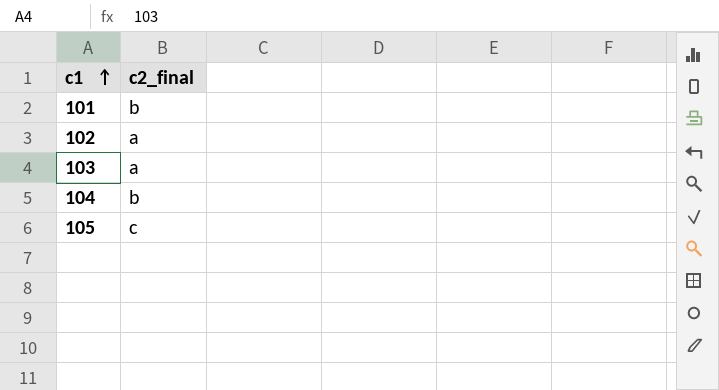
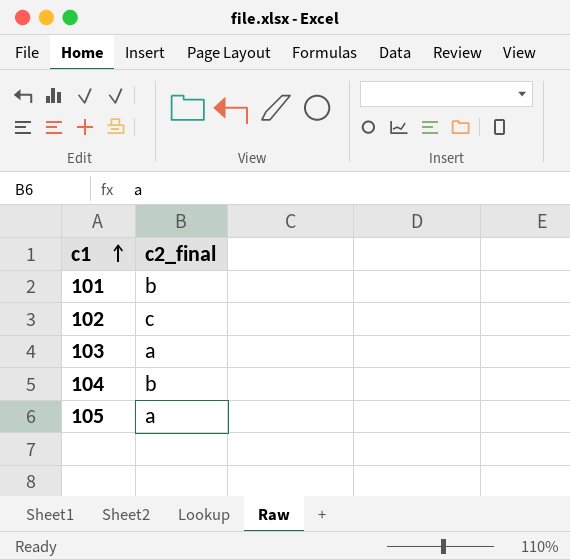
102 | c2_final: a -> c
105 | c2_final: c -> a

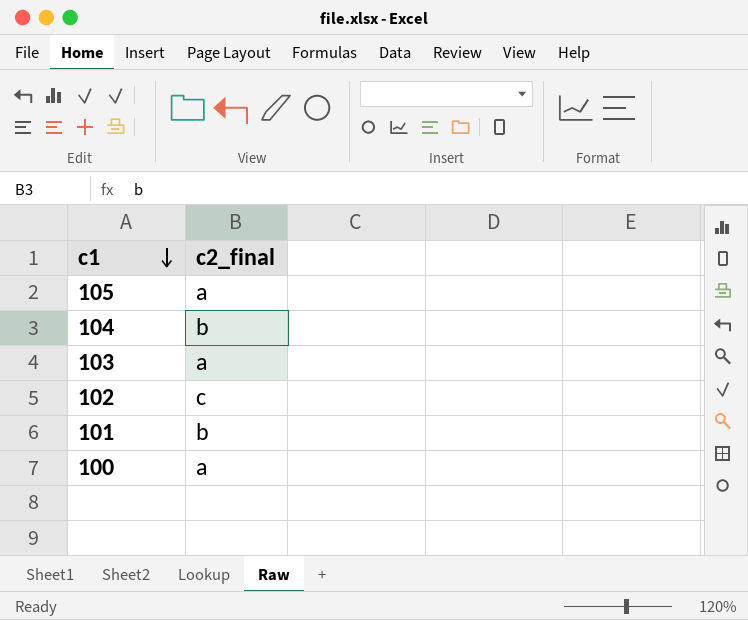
row order: c1 ascending -> c1 descending
row 100: none -> a

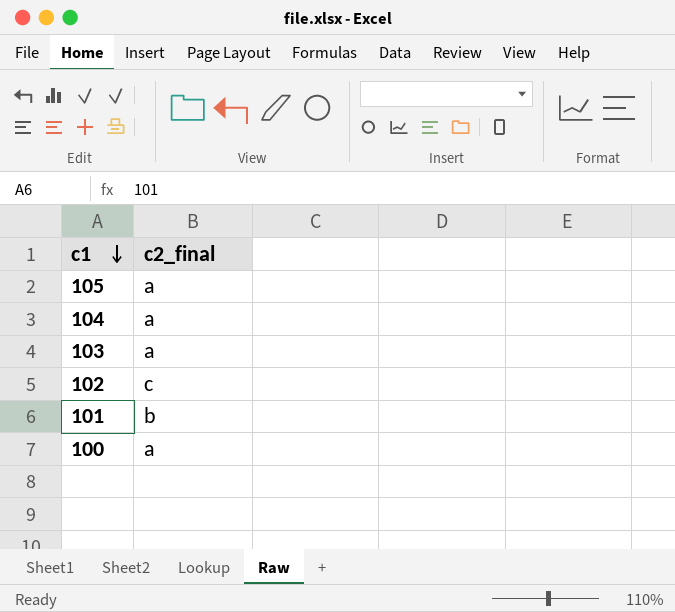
104 | c2_final: b -> a

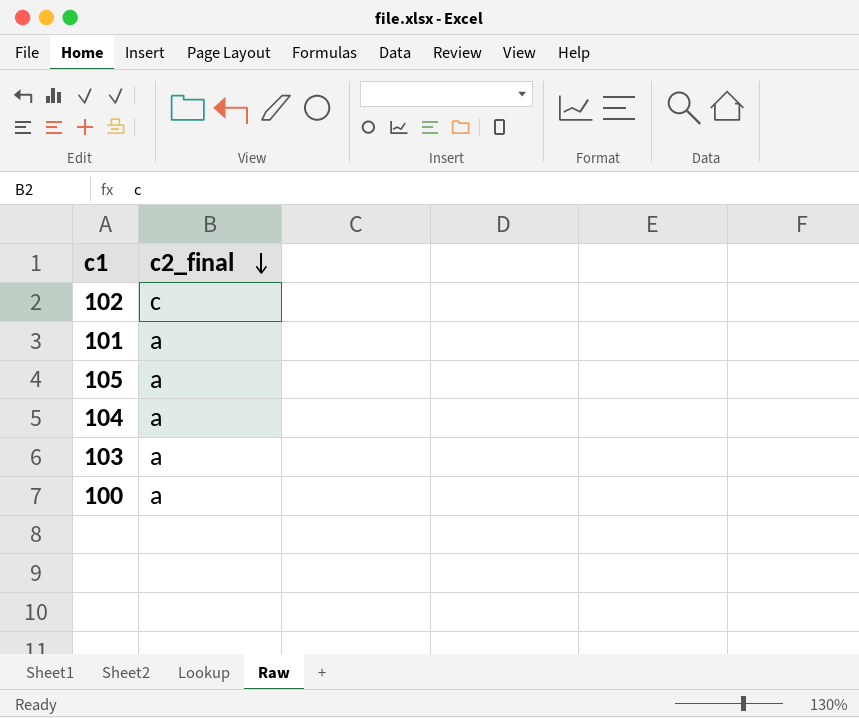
row order: c1 descending -> c2_final descending
101 | c2_final: b -> a

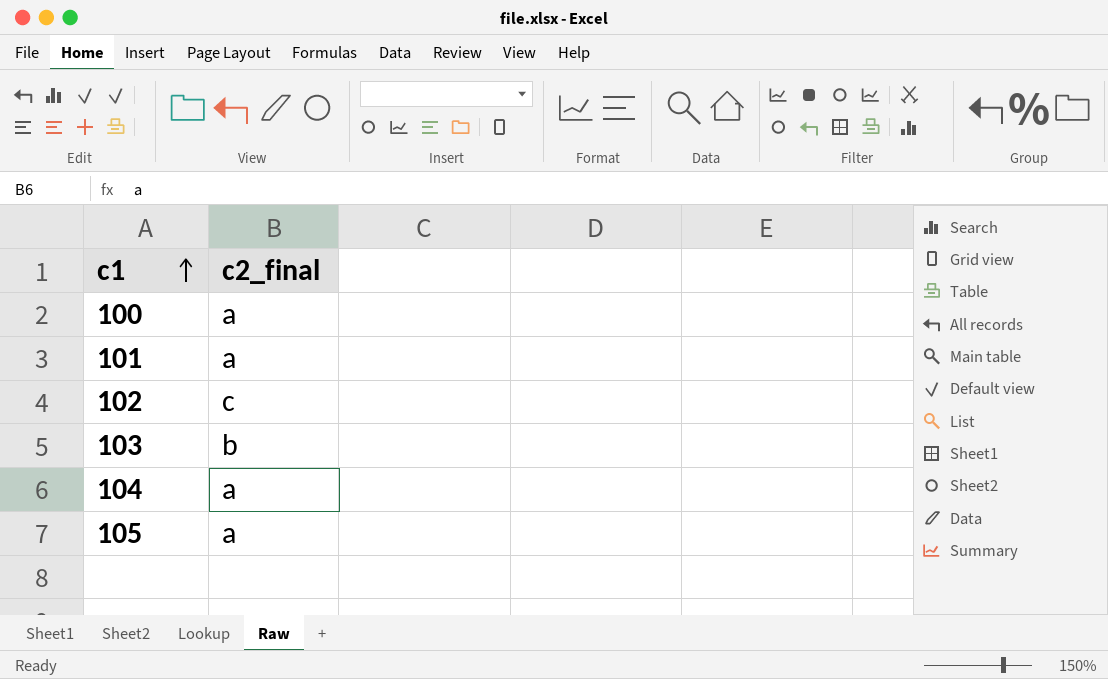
row order: c2_final descending -> c1 ascending
103 | c2_final: a -> b

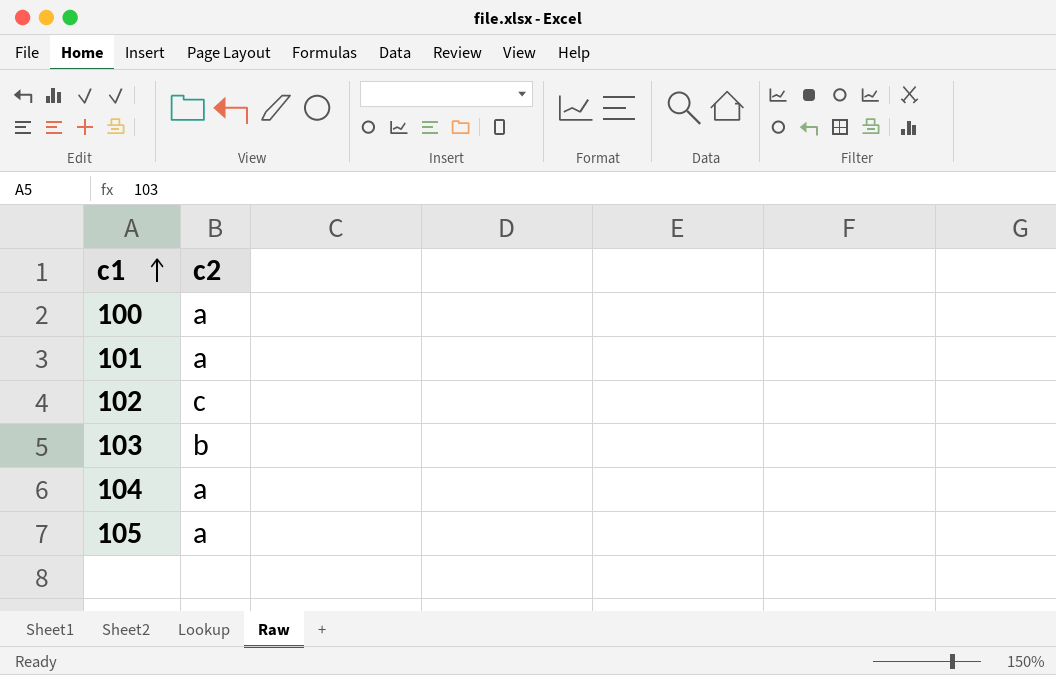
column name: c2_final -> c2

